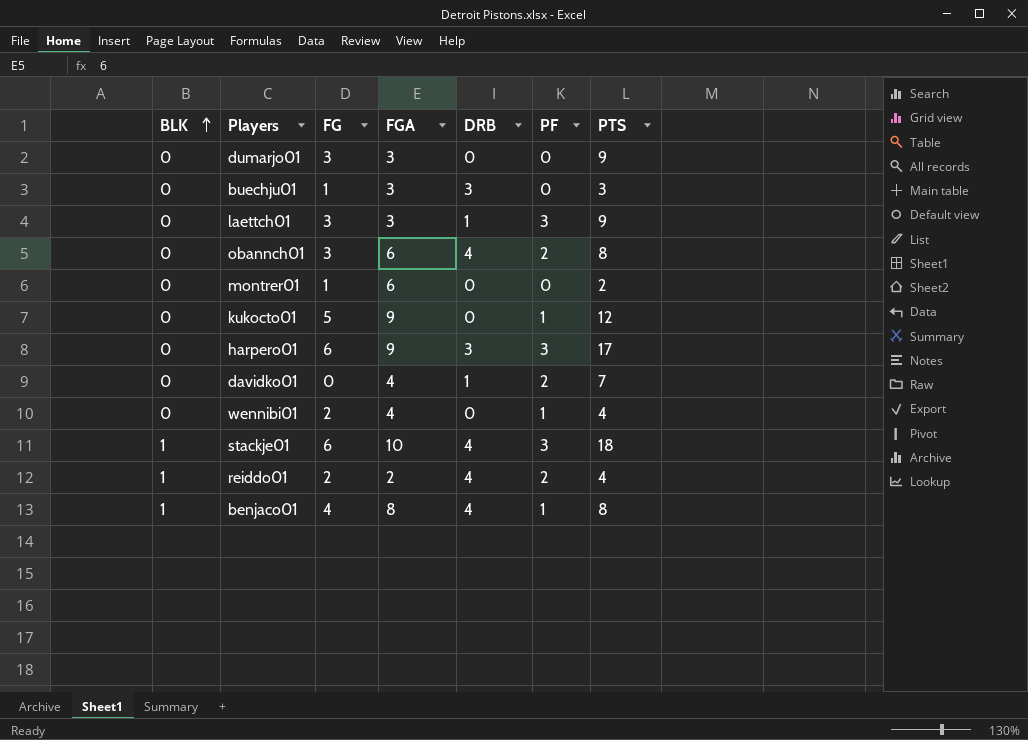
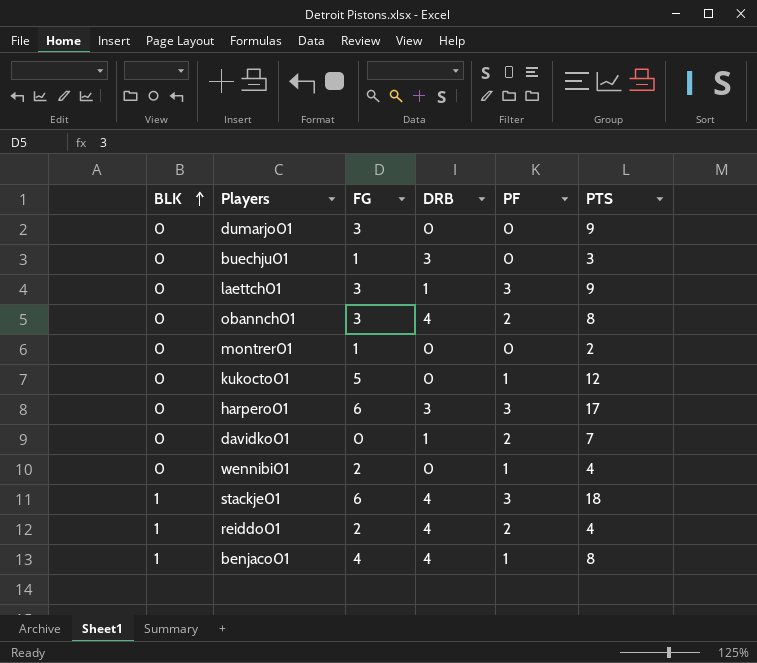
column FGA | position: 4 -> none

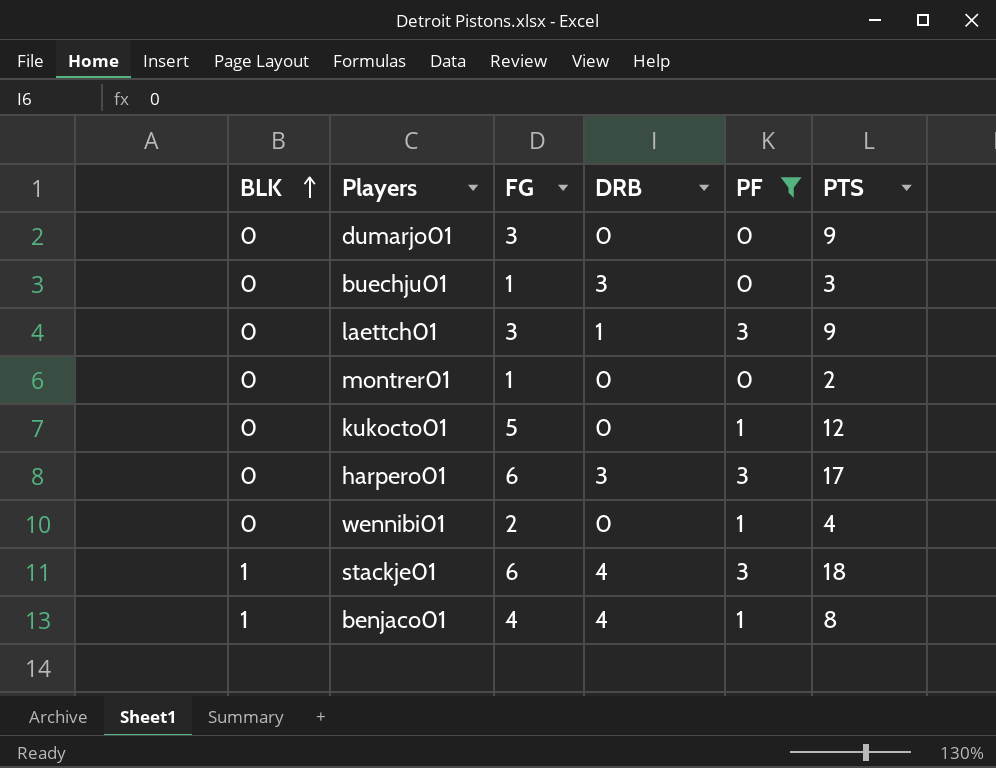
filter: none -> PF != 2

